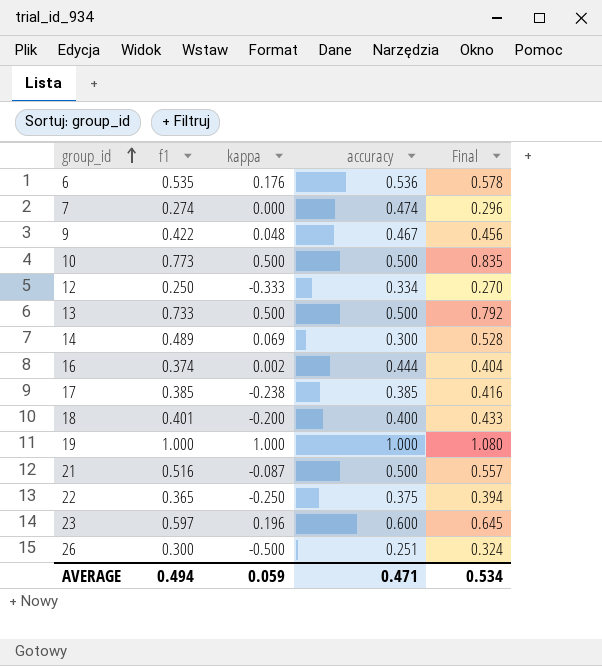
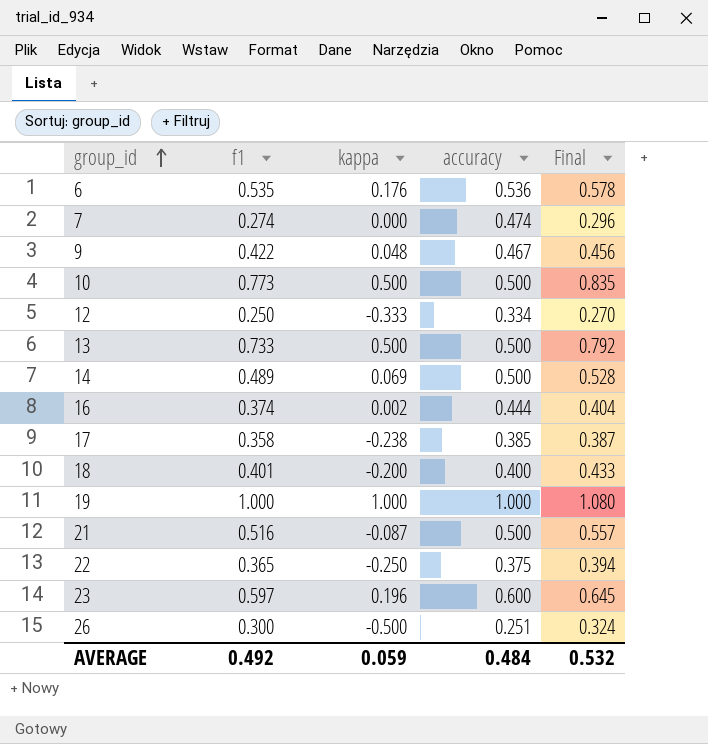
14 | accuracy: 0.300 -> 0.500
17 | f1: 0.385 -> 0.358
17 | Final: 0.416 -> 0.387
AVERAGE | f1: 0.494 -> 0.492
AVERAGE | accuracy: 0.471 -> 0.484
AVERAGE | Final: 0.534 -> 0.532

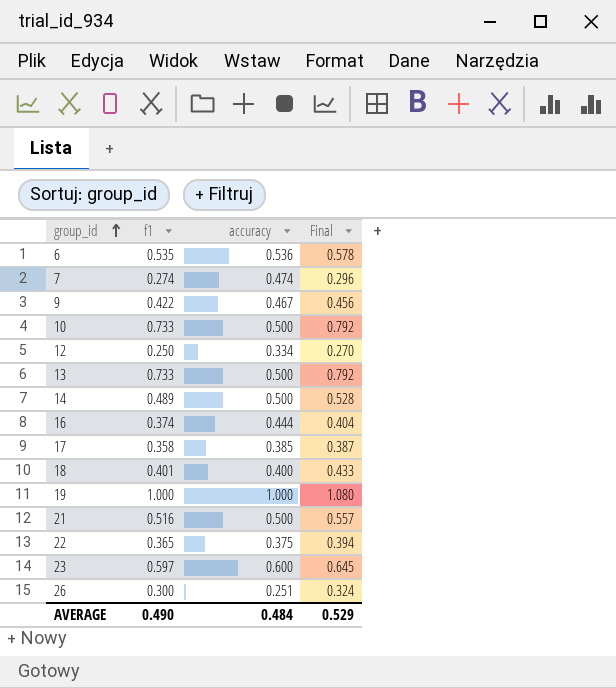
column kappa | position: 3 -> none
10 | f1: 0.773 -> 0.733
10 | Final: 0.835 -> 0.792
AVERAGE | f1: 0.492 -> 0.490
AVERAGE | Final: 0.532 -> 0.529

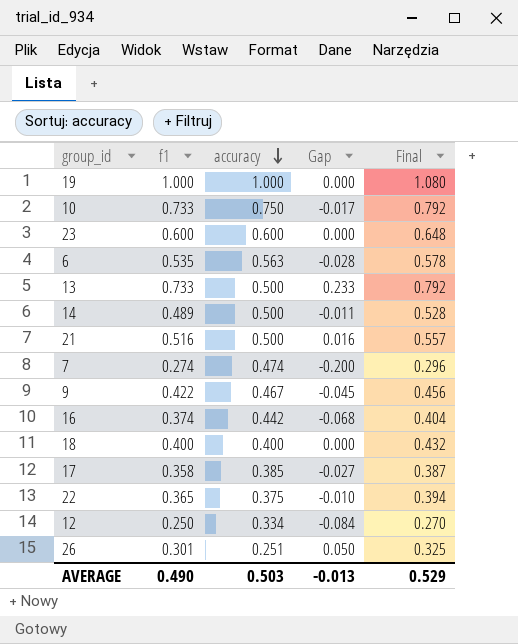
row order: group_id ascending -> accuracy descending
column Gap | formula: none -> [f1] - [accuracy]
10 | accuracy: 0.500 -> 0.750
23 | f1: 0.597 -> 0.600
23 | Final: 0.645 -> 0.648
6 | accuracy: 0.536 -> 0.563
16 | accuracy: 0.444 -> 0.442
18 | f1: 0.401 -> 0.400
18 | Final: 0.433 -> 0.432
26 | f1: 0.300 -> 0.301
26 | Final: 0.324 -> 0.325
AVERAGE | accuracy: 0.484 -> 0.503

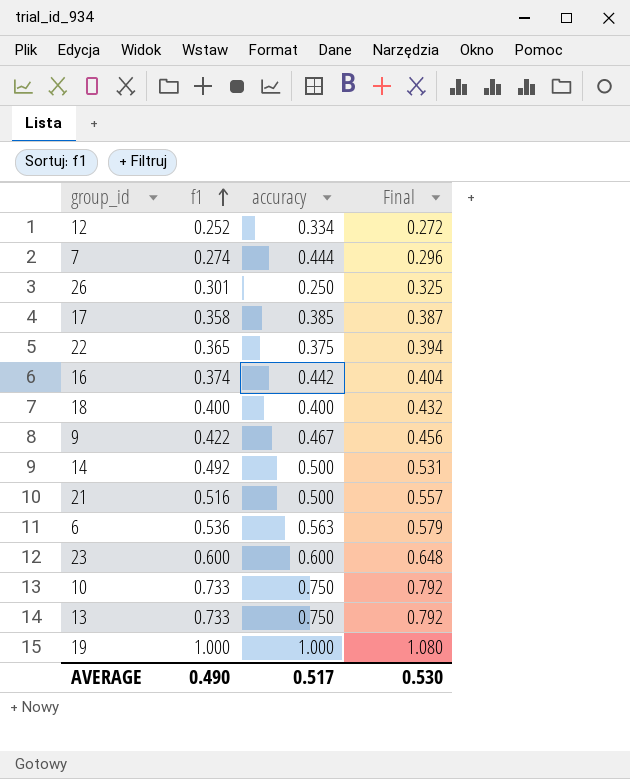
row order: accuracy descending -> f1 ascending
column Gap | formula: [f1] - [accuracy] -> none
12 | f1: 0.250 -> 0.252
12 | Final: 0.270 -> 0.272
7 | accuracy: 0.474 -> 0.444
26 | accuracy: 0.251 -> 0.250
14 | f1: 0.489 -> 0.492
14 | Final: 0.528 -> 0.531
6 | f1: 0.535 -> 0.536
6 | Final: 0.578 -> 0.579
13 | accuracy: 0.500 -> 0.750
AVERAGE | accuracy: 0.503 -> 0.517
AVERAGE | Final: 0.529 -> 0.530

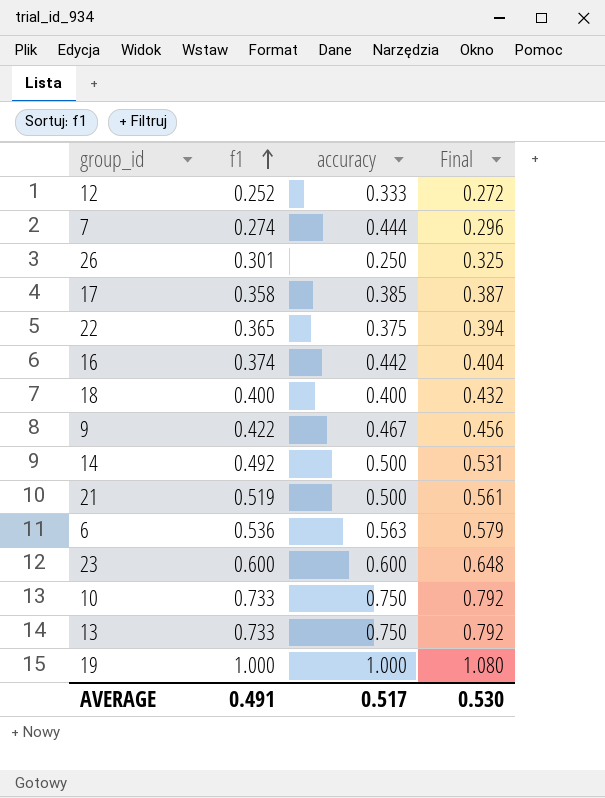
12 | accuracy: 0.334 -> 0.333
21 | f1: 0.516 -> 0.519
21 | Final: 0.557 -> 0.561
AVERAGE | f1: 0.490 -> 0.491

